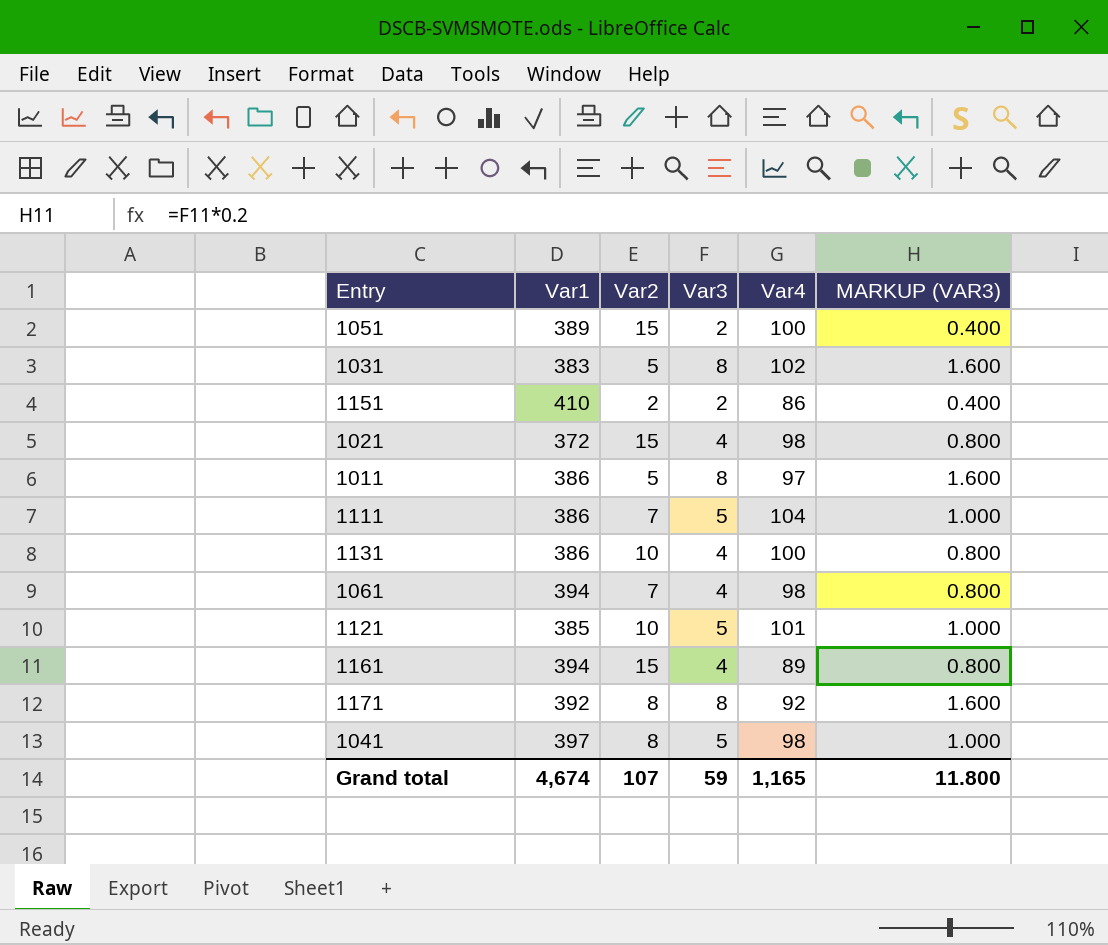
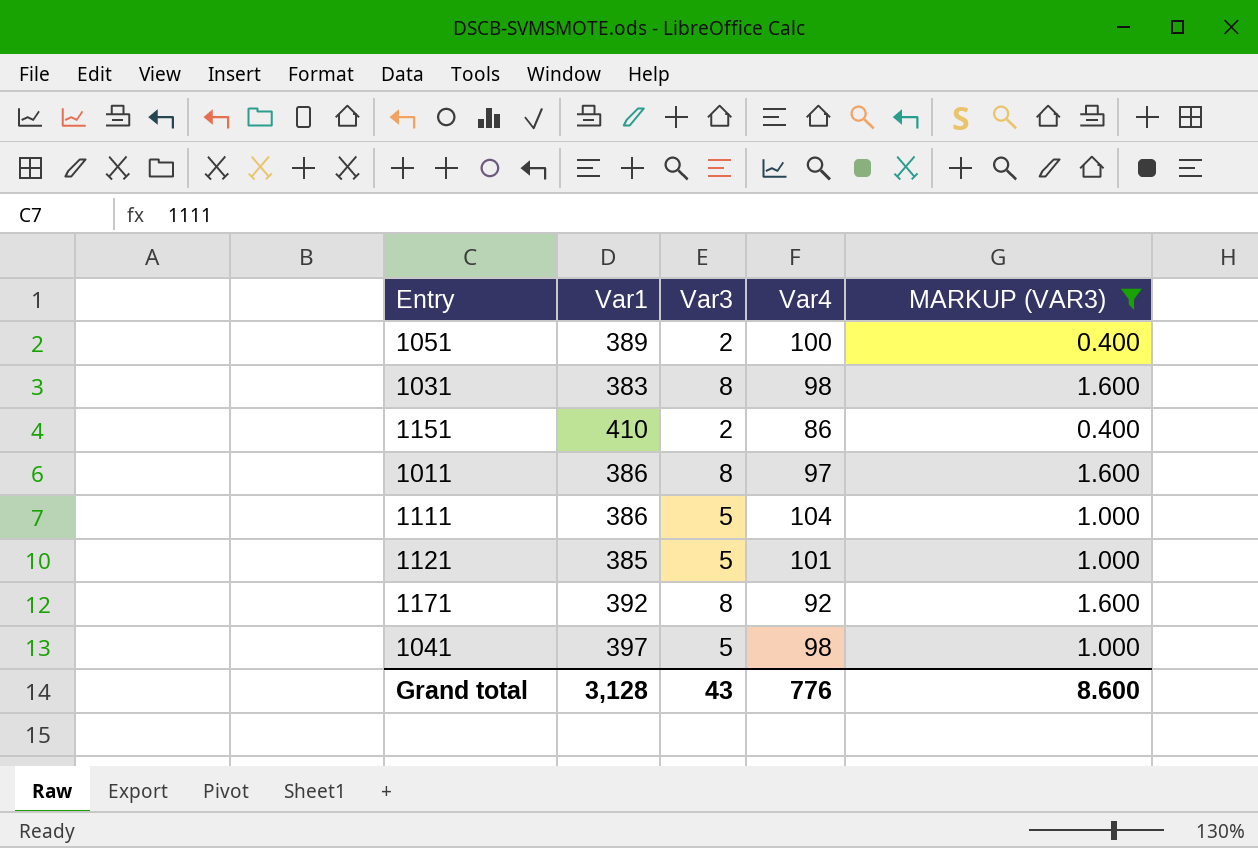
filter: none -> MARKUP (VAR3) != 0.800
column Var2 | position: 3 -> none
1031 | Var4: 102 -> 98
Grand total | Var1: 4,674 -> 3,128
Grand total | Var3: 59 -> 43
Grand total | Var4: 1,165 -> 776
Grand total | MARKUP (VAR3): 11.800 -> 8.600

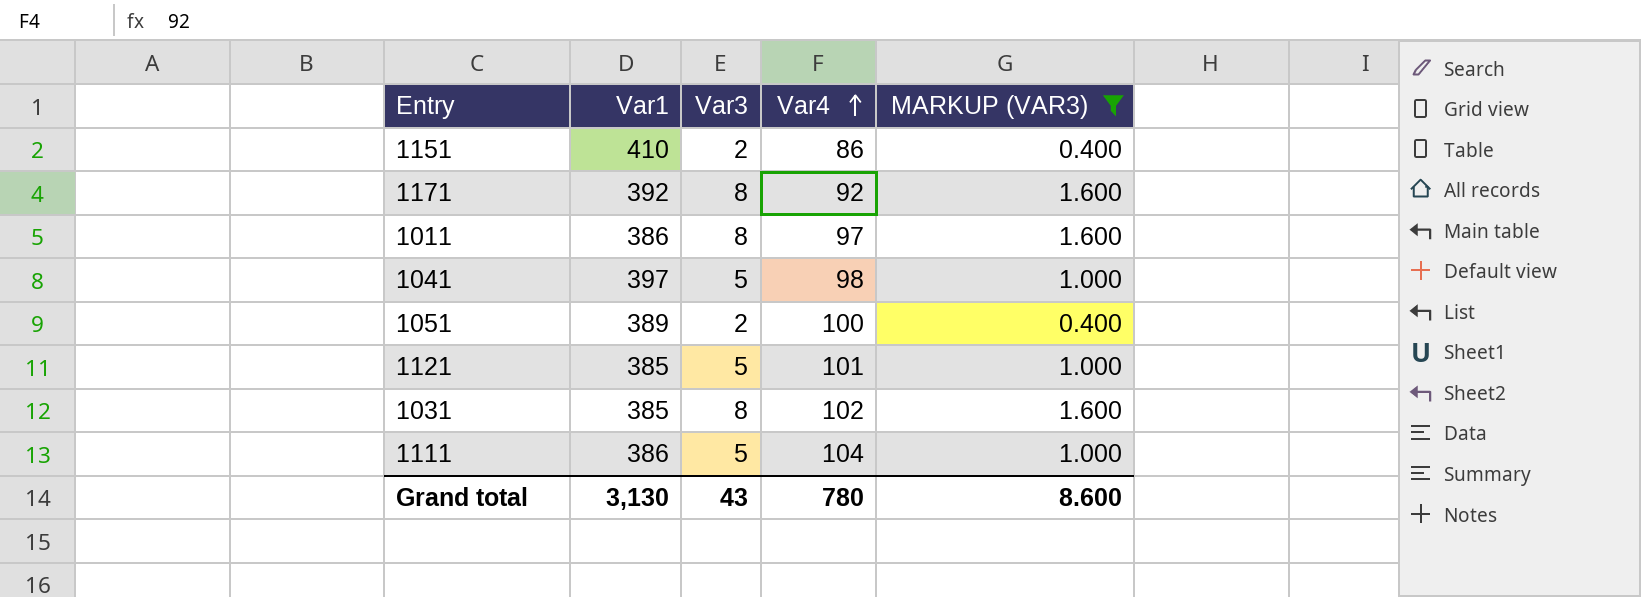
row order: none -> Var4 ascending
1031 | Var1: 383 -> 385
1031 | Var4: 98 -> 102
Grand total | Var1: 3,128 -> 3,130
Grand total | Var4: 776 -> 780

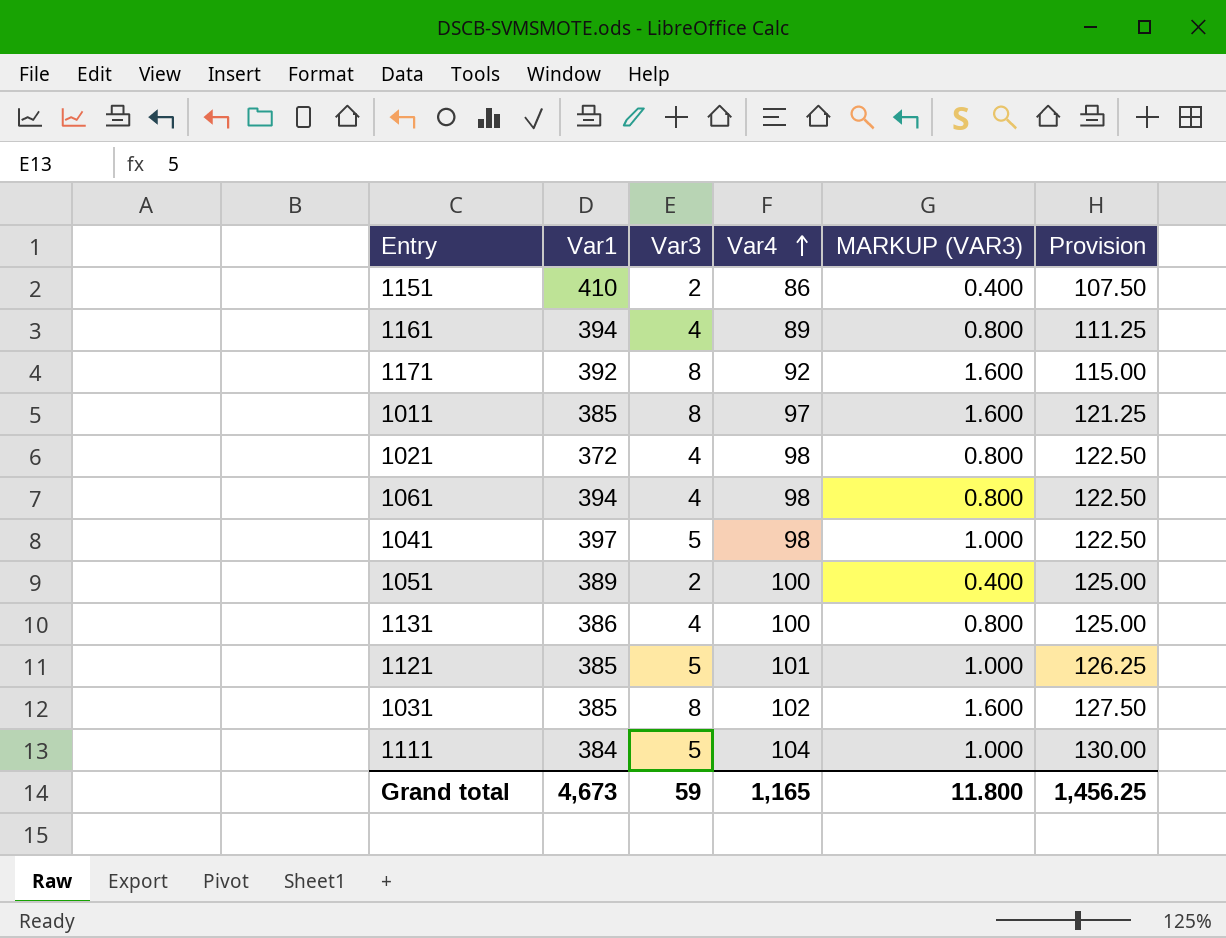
filter: MARKUP (VAR3) != 0.800 -> none
column Provision | formula: none -> [Var4] * 1.25
1011 | Var1: 386 -> 385
1111 | Var1: 386 -> 384
Grand total | Var1: 3,130 -> 4,673
Grand total | Var3: 43 -> 59
Grand total | Var4: 780 -> 1,165
Grand total | MARKUP (VAR3): 8.600 -> 11.800

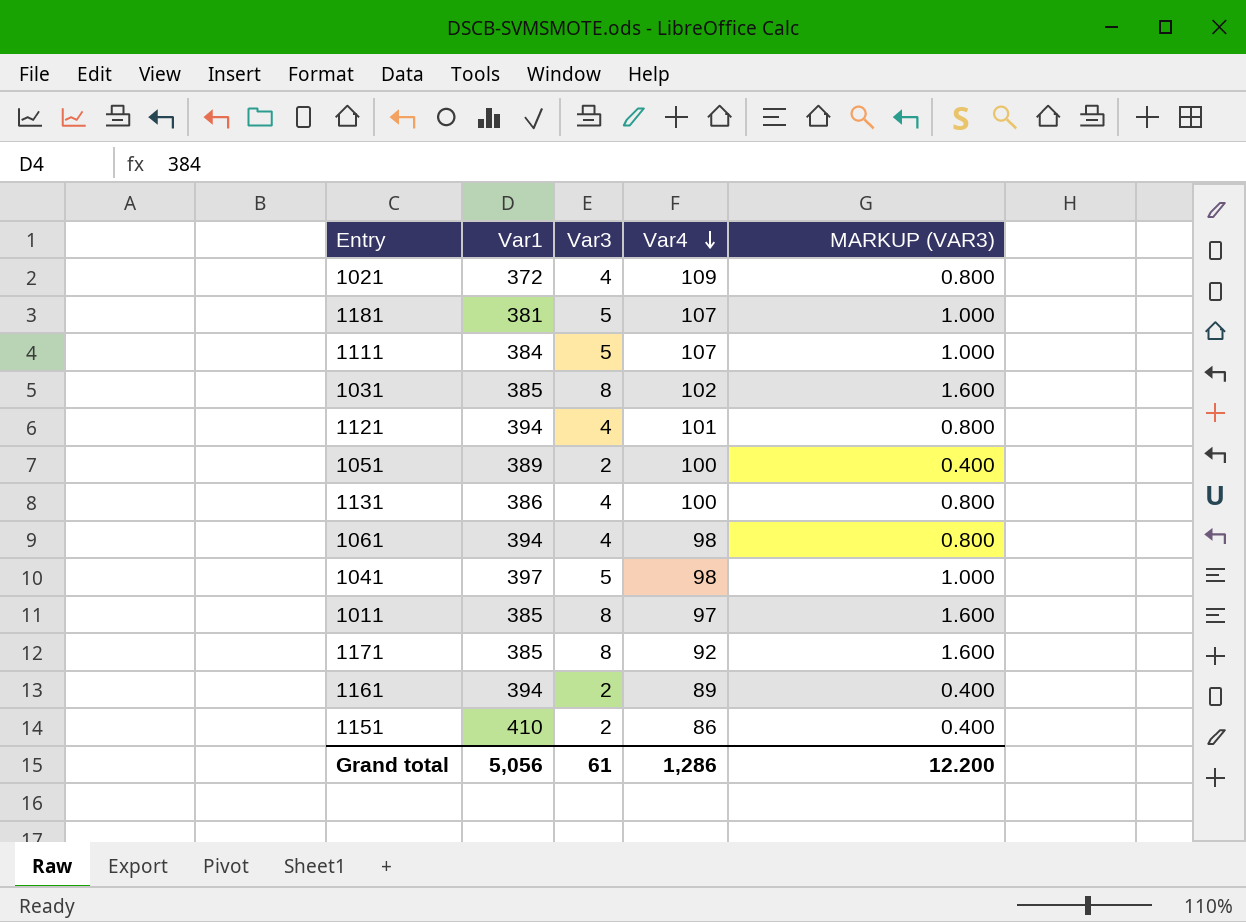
row order: Var4 ascending -> Var4 descending
column Provision | formula: [Var4] * 1.25 -> none
1021 | Var4: 98 -> 109
row 1181: none -> 381 | 5 | 107 | 1.000
1111 | Var4: 104 -> 107
1121 | Var1: 385 -> 394
1121 | Var3: 5 -> 4
1121 | MARKUP (VAR3): 1.000 -> 0.800
1171 | Var1: 392 -> 385
1161 | Var3: 4 -> 2
1161 | MARKUP (VAR3): 0.800 -> 0.400
Grand total | Var1: 4,673 -> 5,056
Grand total | Var3: 59 -> 61
Grand total | Var4: 1,165 -> 1,286
Grand total | MARKUP (VAR3): 11.800 -> 12.200

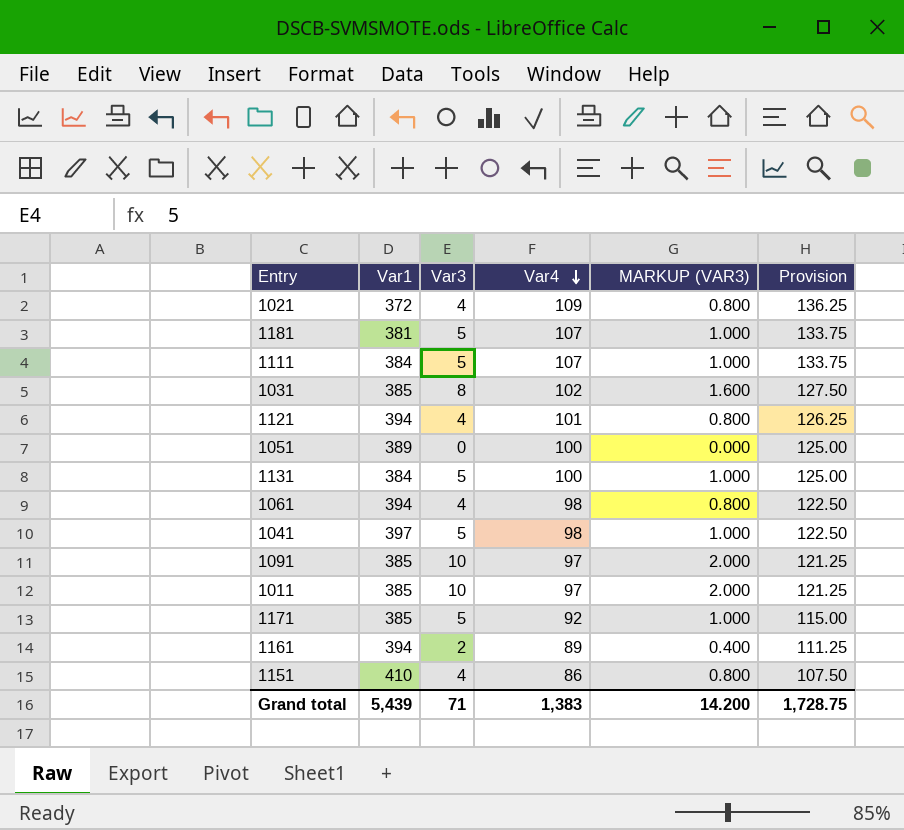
column Provision | formula: none -> [Var4] * 1.25
1051 | Var3: 2 -> 0
1051 | MARKUP (VAR3): 0.400 -> 0.000
1131 | Var1: 386 -> 384
1131 | Var3: 4 -> 5
1131 | MARKUP (VAR3): 0.800 -> 1.000
row 1091: none -> 385 | 10 | 97 | 2.000 | 121.25
1011 | Var3: 8 -> 10
1011 | MARKUP (VAR3): 1.600 -> 2.000
1171 | Var3: 8 -> 5
1171 | MARKUP (VAR3): 1.600 -> 1.000
1151 | Var3: 2 -> 4
1151 | MARKUP (VAR3): 0.400 -> 0.800
Grand total | Var1: 5,056 -> 5,439
Grand total | Var3: 61 -> 71
Grand total | Var4: 1,286 -> 1,383
Grand total | MARKUP (VAR3): 12.200 -> 14.200

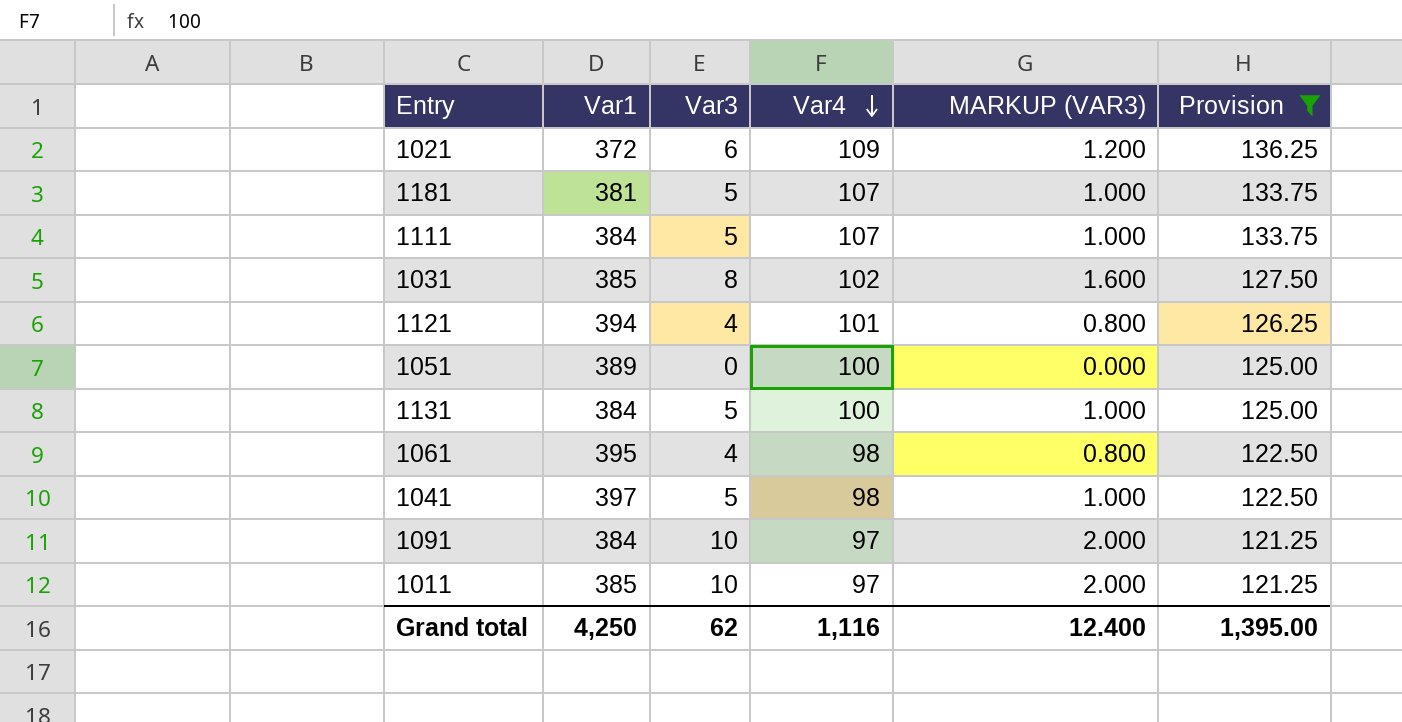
filter: none -> Provision >= 121.25
1021 | Var3: 4 -> 6
1021 | MARKUP (VAR3): 0.800 -> 1.200
1061 | Var1: 394 -> 395
1091 | Var1: 385 -> 384
Grand total | Var1: 5,439 -> 4,250
Grand total | Var3: 71 -> 62
Grand total | Var4: 1,383 -> 1,116
Grand total | MARKUP (VAR3): 14.200 -> 12.400
Grand total | Provision: 1,728.75 -> 1,395.00

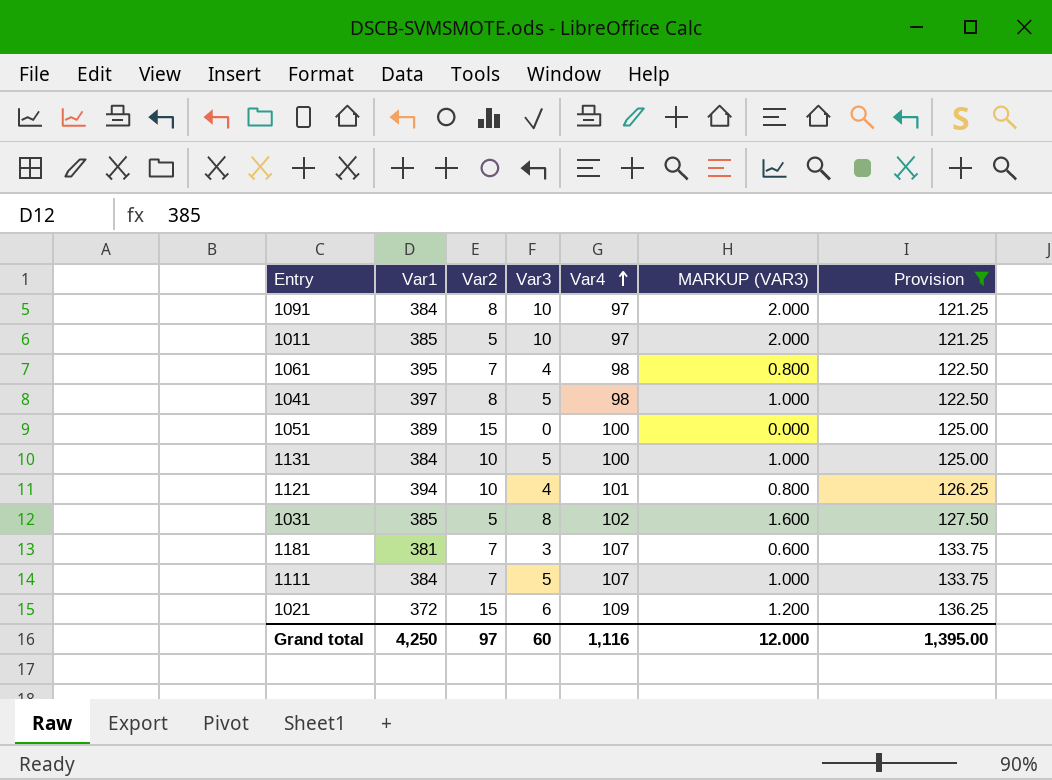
row order: Var4 descending -> Var4 ascending
column Var2 | position: none -> 3
1181 | Var3: 5 -> 3
1181 | MARKUP (VAR3): 1.000 -> 0.600
Grand total | Var3: 62 -> 60
Grand total | MARKUP (VAR3): 12.400 -> 12.000

